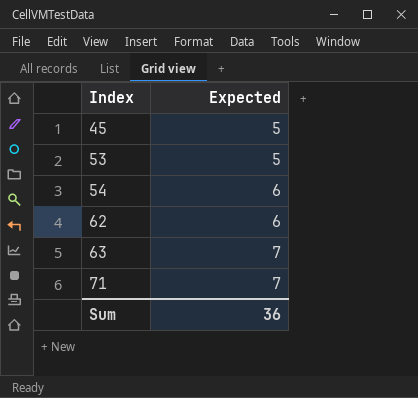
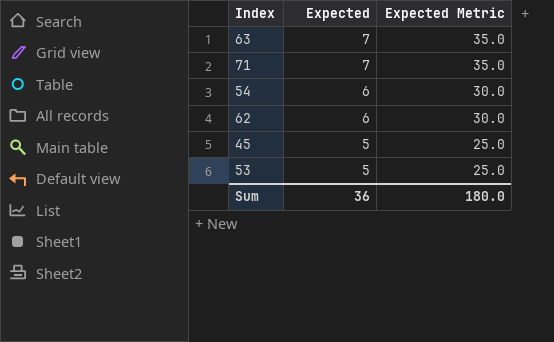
row order: Index ascending -> Expected descending
column Expected Metric | formula: none -> [Expected] * 5

